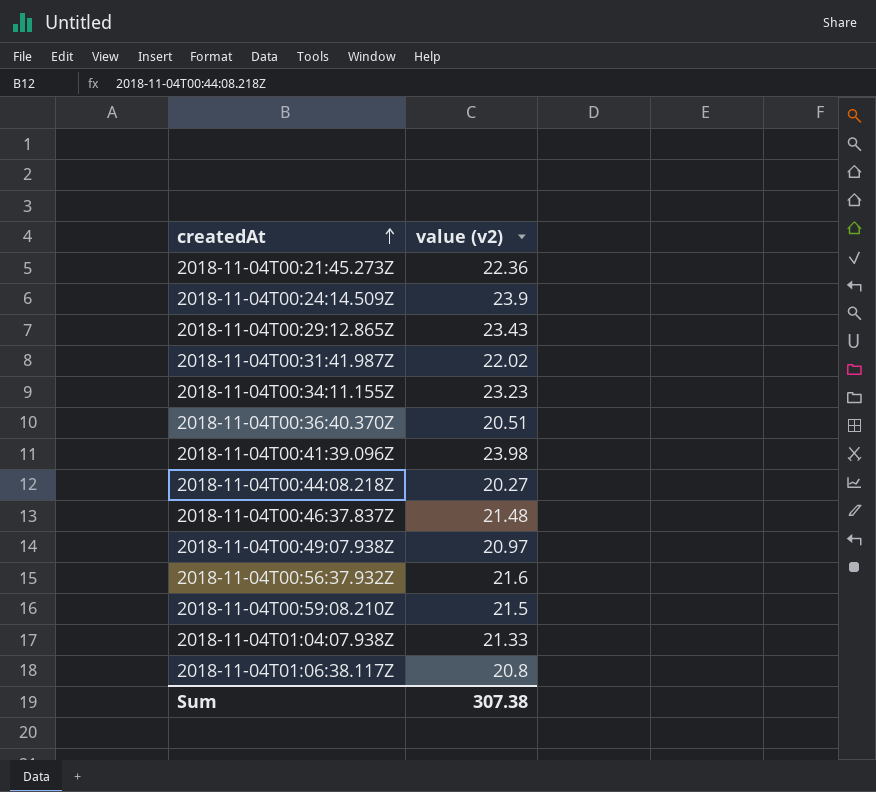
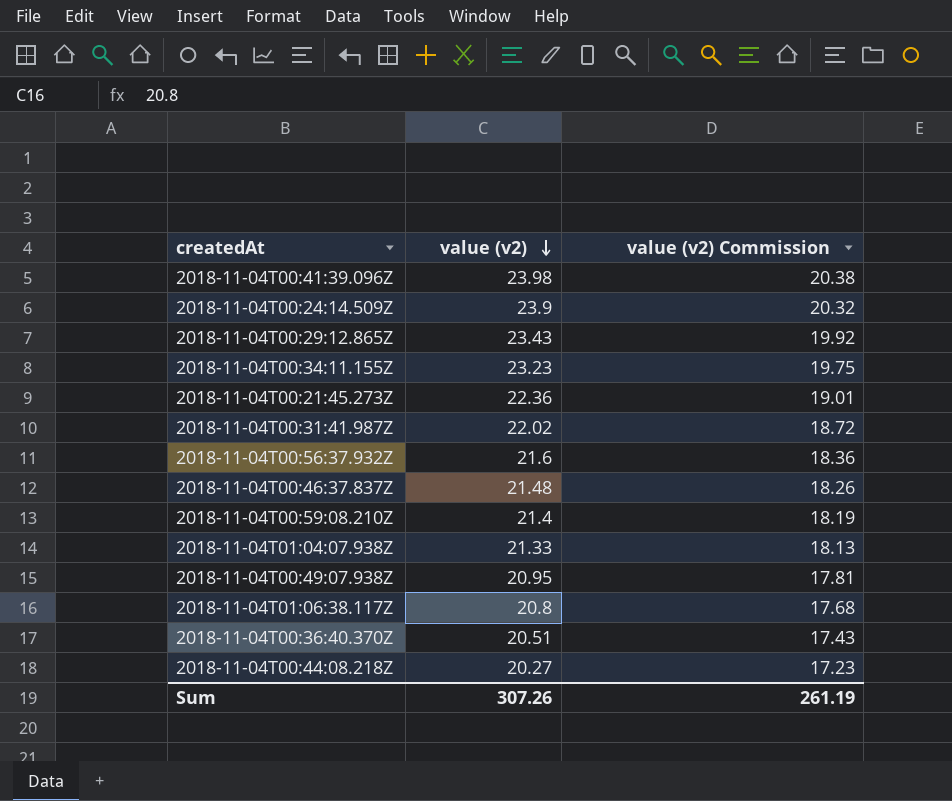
row order: createdAt ascending -> value (v2) descending
column value (v2) Commission | formula: none -> [value (v2)] * 0.85
2018-11-04T00:59:08.210Z | value (v2): 21.5 -> 21.4
2018-11-04T00:49:07.938Z | value (v2): 20.97 -> 20.95
Sum | value (v2): 307.38 -> 307.26

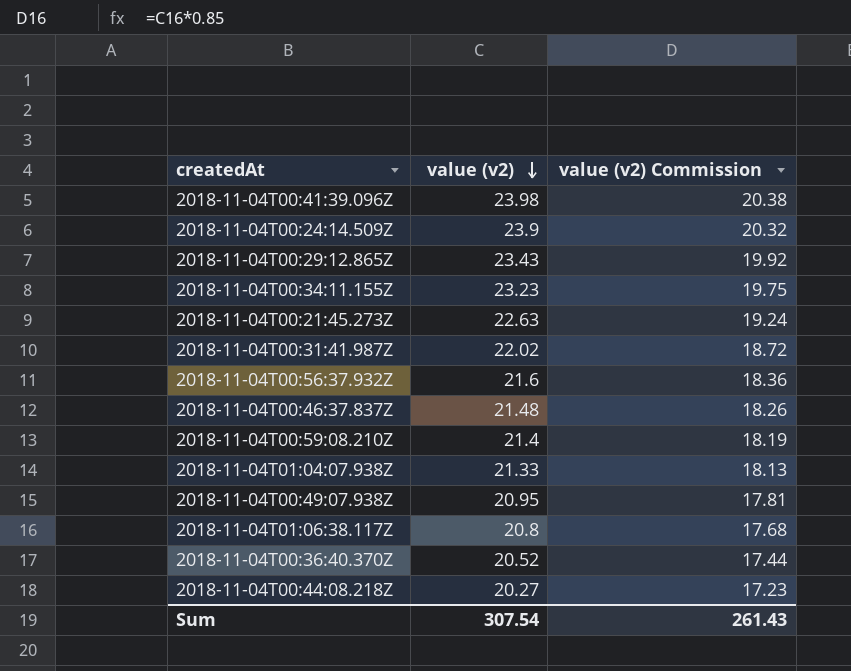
2018-11-04T00:21:45.273Z | value (v2): 22.36 -> 22.63
2018-11-04T00:21:45.273Z | value (v2) Commission: 19.01 -> 19.24
2018-11-04T00:36:40.370Z | value (v2): 20.51 -> 20.52
2018-11-04T00:36:40.370Z | value (v2) Commission: 17.43 -> 17.44
Sum | value (v2): 307.26 -> 307.54
Sum | value (v2) Commission: 261.19 -> 261.43

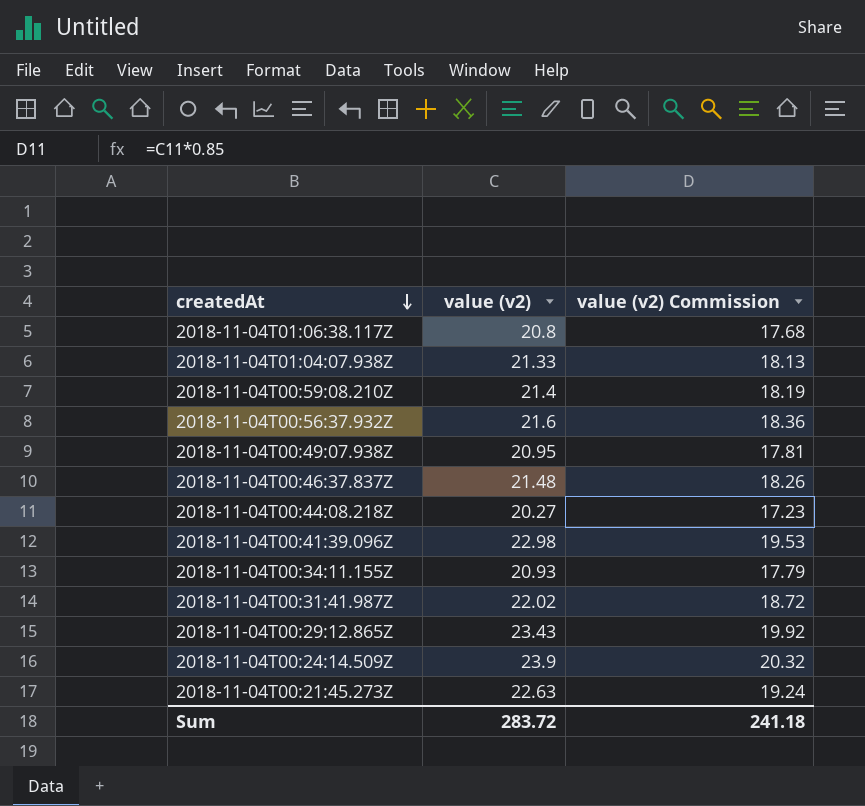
row order: value (v2) descending -> createdAt descending
row 2018-11-04T00:36:40.370Z: 20.52 | 17.44 -> none
2018-11-04T00:41:39.096Z | value (v2): 23.98 -> 22.98
2018-11-04T00:41:39.096Z | value (v2) Commission: 20.38 -> 19.53
2018-11-04T00:34:11.155Z | value (v2): 23.23 -> 20.93
2018-11-04T00:34:11.155Z | value (v2) Commission: 19.75 -> 17.79
Sum | value (v2): 307.54 -> 283.72
Sum | value (v2) Commission: 261.43 -> 241.18

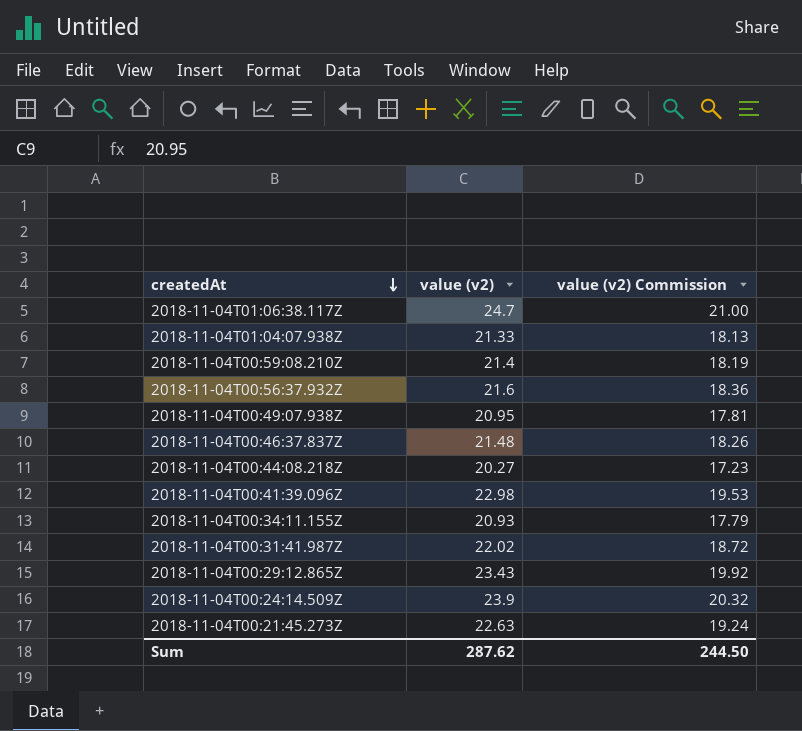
2018-11-04T01:06:38.117Z | value (v2): 20.8 -> 24.7
2018-11-04T01:06:38.117Z | value (v2) Commission: 17.68 -> 21.00
Sum | value (v2): 283.72 -> 287.62
Sum | value (v2) Commission: 241.18 -> 244.50

